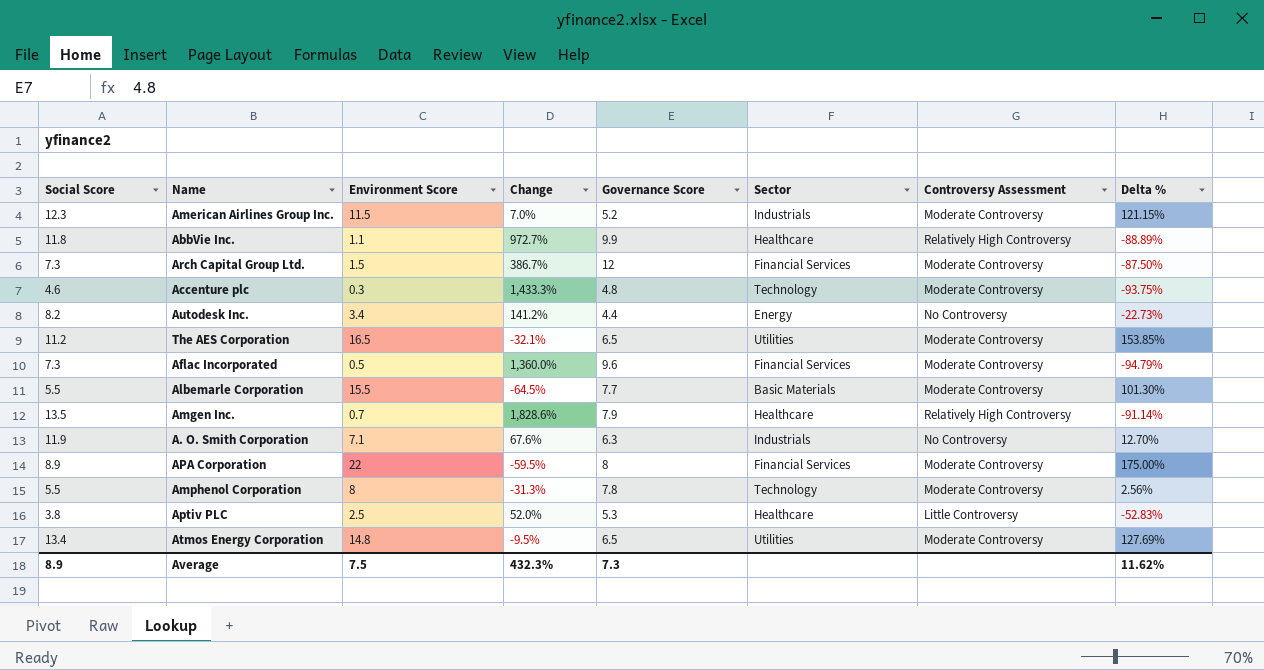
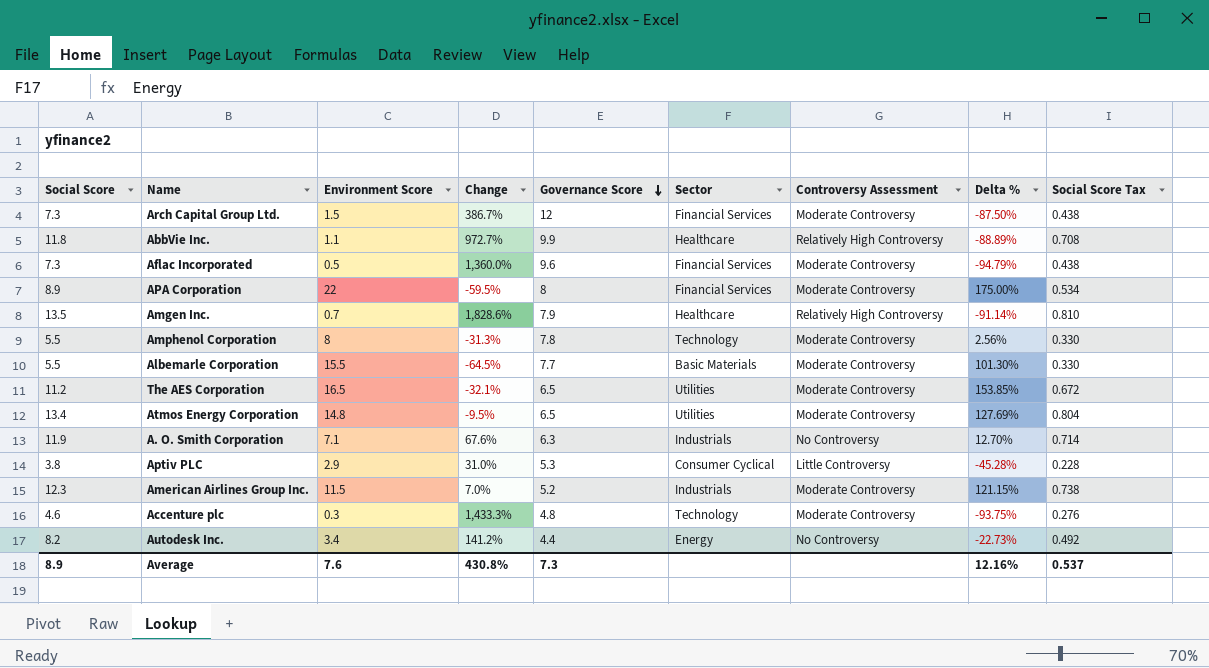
row order: none -> Governance Score descending
column Social Score Tax | formula: none -> [Social Score] * 0.06
Aptiv PLC | Environment Score: 2.5 -> 2.9
Aptiv PLC | Change: 52.0% -> 31.0%
Aptiv PLC | Sector: Healthcare -> Consumer Cyclical
Aptiv PLC | Delta %: -52.83% -> -45.28%
Average | Environment Score: 7.5 -> 7.6
Average | Change: 432.3% -> 430.8%
Average | Delta %: 11.62% -> 12.16%

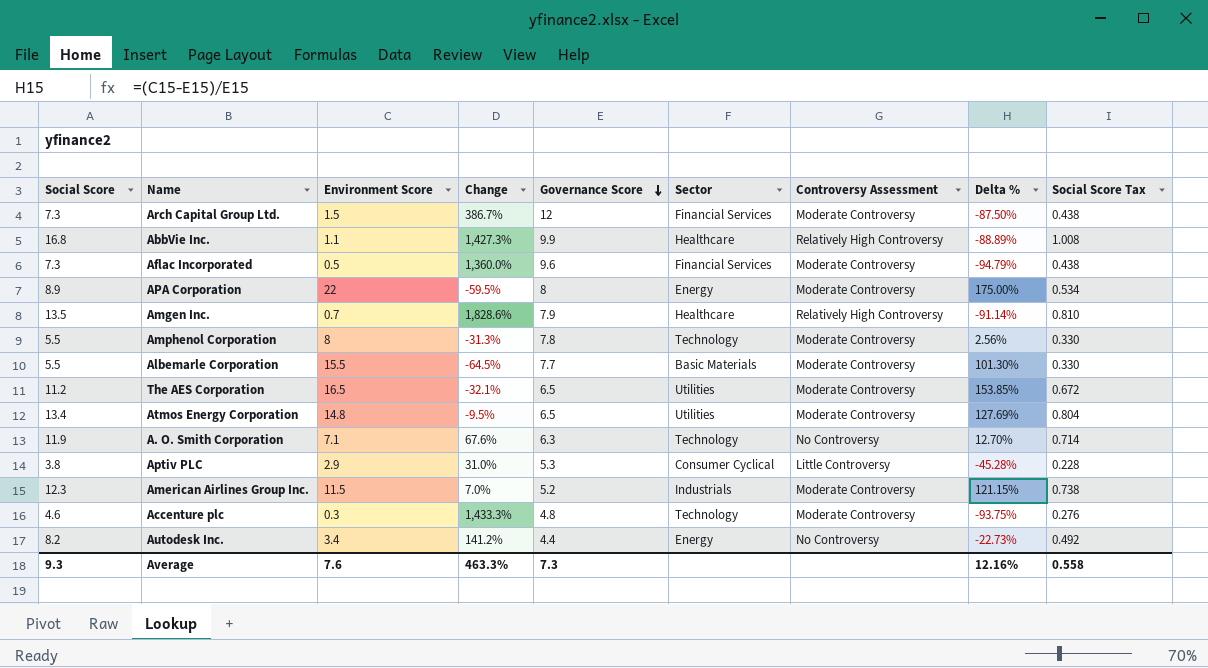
AbbVie Inc. | Social Score: 11.8 -> 16.8
AbbVie Inc. | Change: 972.7% -> 1,427.3%
AbbVie Inc. | Social Score Tax: 0.708 -> 1.008
APA Corporation | Sector: Financial Services -> Energy
A. O. Smith Corporation | Sector: Industrials -> Technology
Average | Social Score: 8.9 -> 9.3
Average | Change: 430.8% -> 463.3%
Average | Social Score Tax: 0.537 -> 0.558

